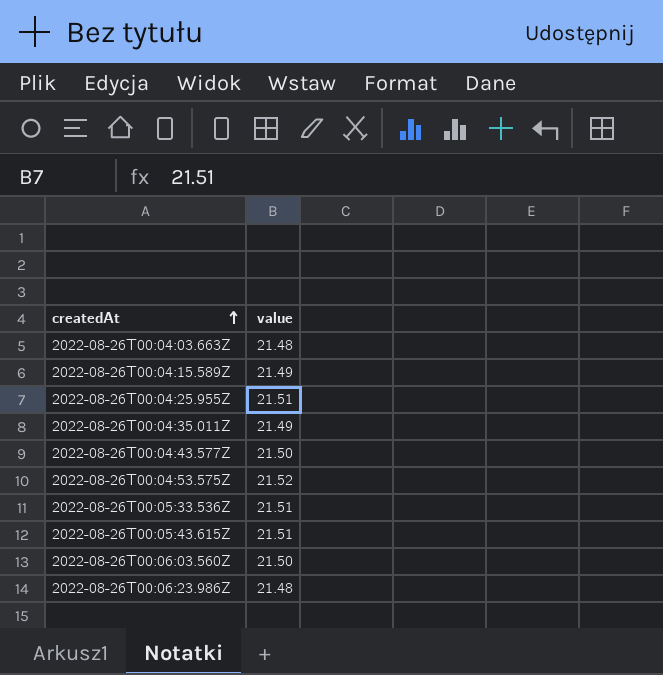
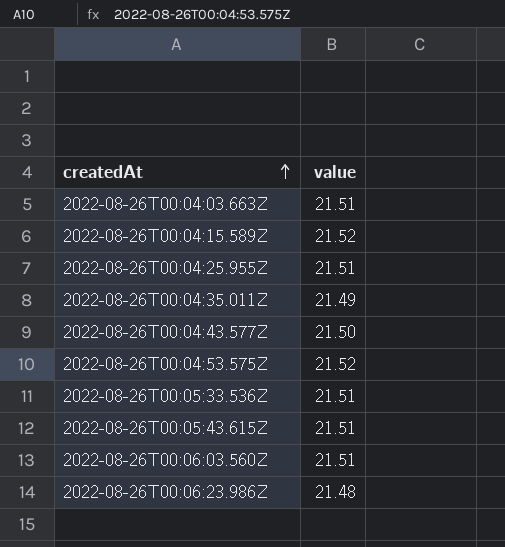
2022-08-26T00:04:03.663Z | value: 21.48 -> 21.51
2022-08-26T00:04:15.589Z | value: 21.49 -> 21.52
2022-08-26T00:06:03.560Z | value: 21.50 -> 21.51

